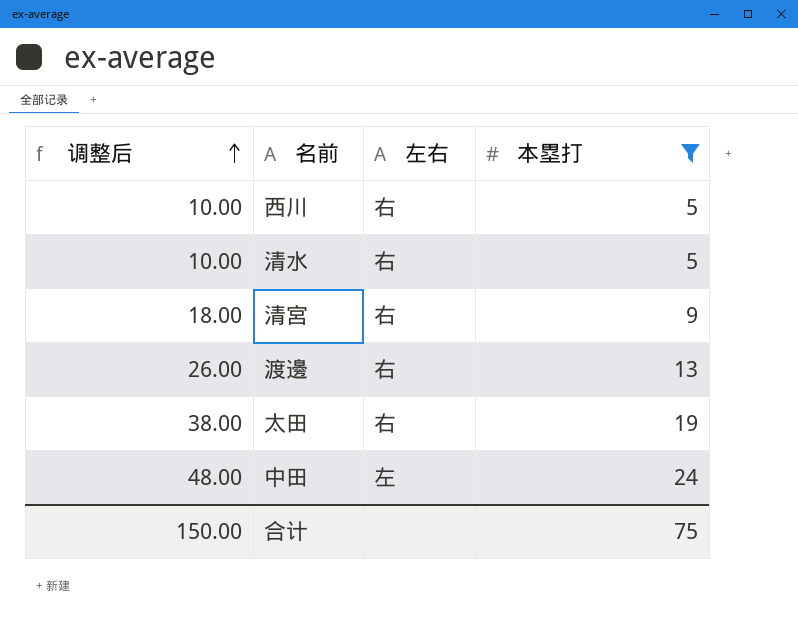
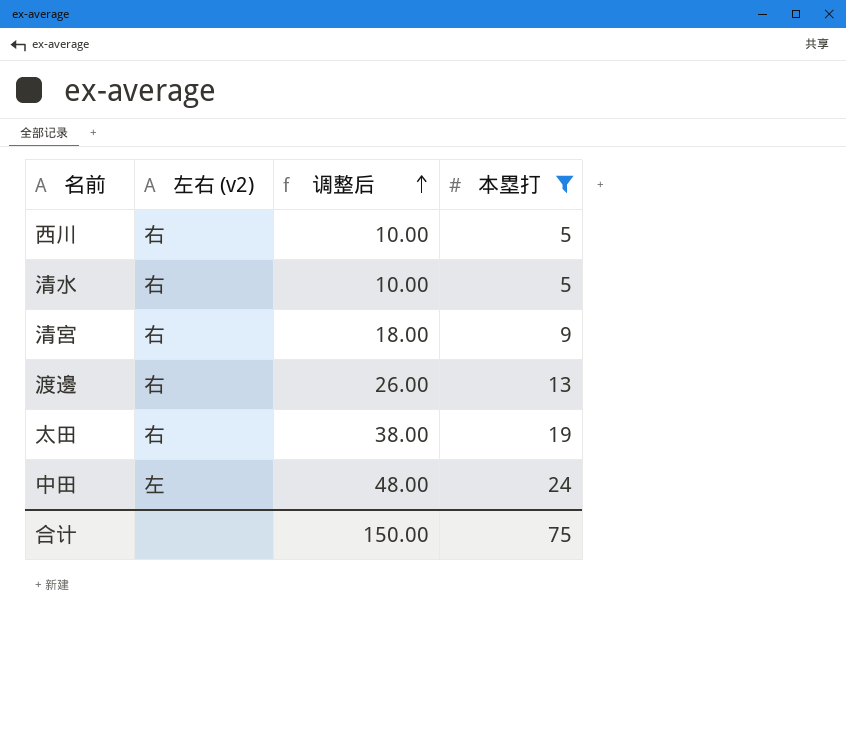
column name: 左右 -> 左右 (v2)
column 调整后 | position: 1 -> 3

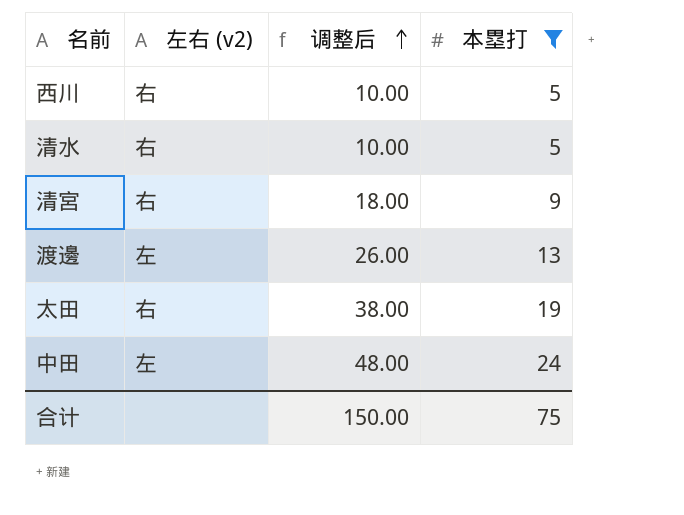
渡邊 | 左右 (v2): 右 -> 左

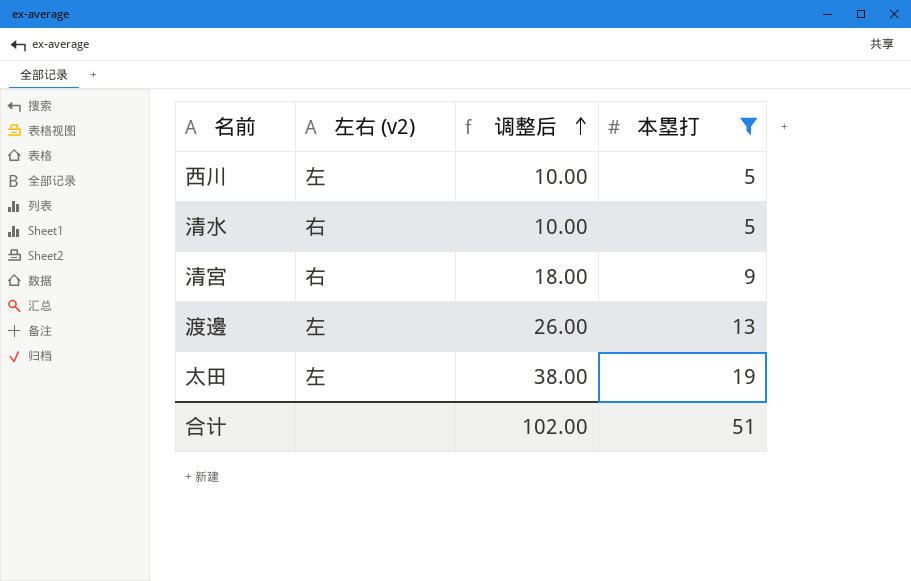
row 中田: 左 | 48.00 | 24 -> none
西川 | 左右 (v2): 右 -> 左
太田 | 左右 (v2): 右 -> 左
合计 | 调整后: 150.00 -> 102.00
合计 | 本塁打: 75 -> 51

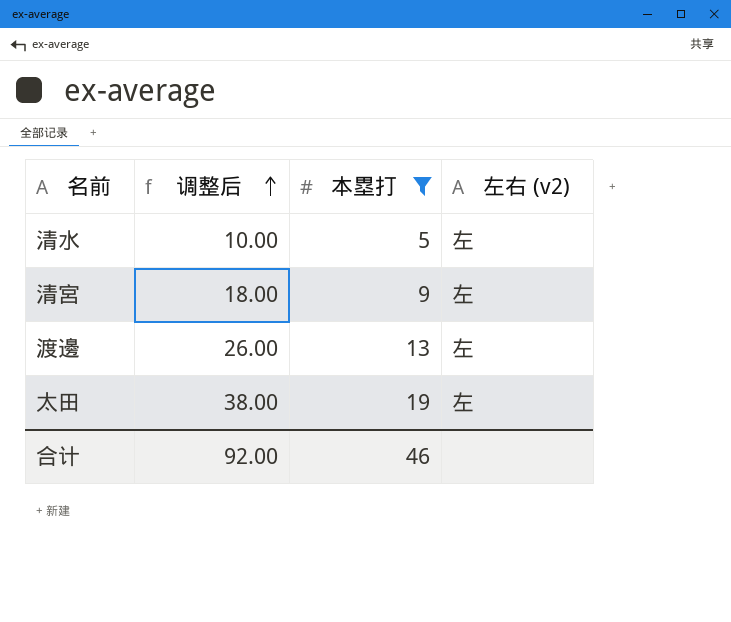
column 左右 (v2) | position: 2 -> 4
row 西川: 左 | 10.00 | 5 -> none
清水 | 左右 (v2): 右 -> 左
清宮 | 左右 (v2): 右 -> 左
合计 | 调整后: 102.00 -> 92.00
合计 | 本塁打: 51 -> 46

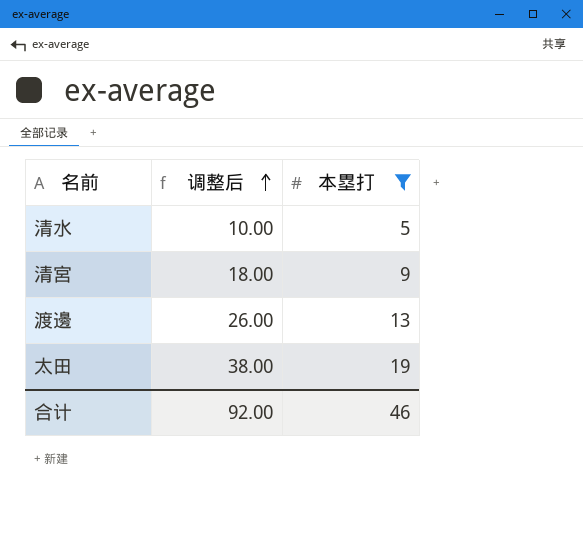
column 左右 (v2) | position: 4 -> none

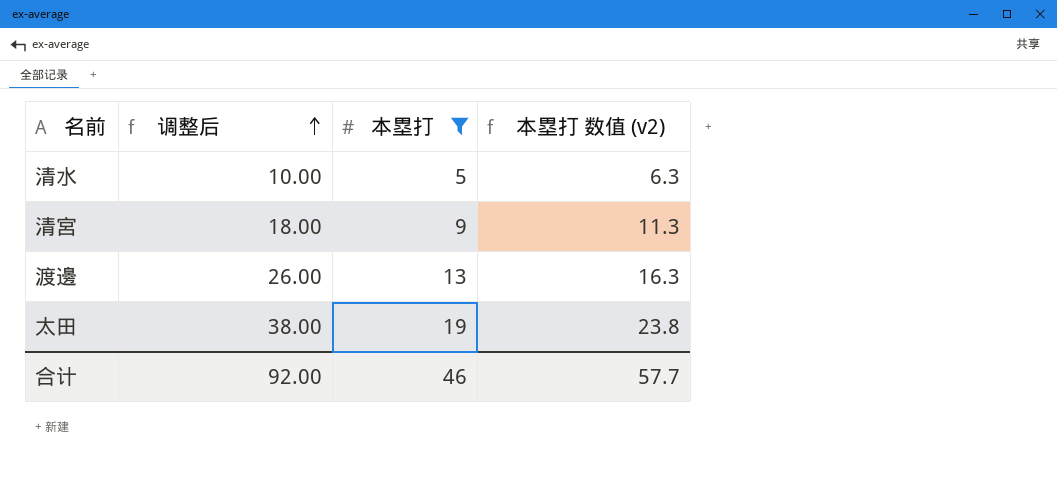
column 本塁打 数值 (v2) | formula: none -> [本塁打] * 1.25

